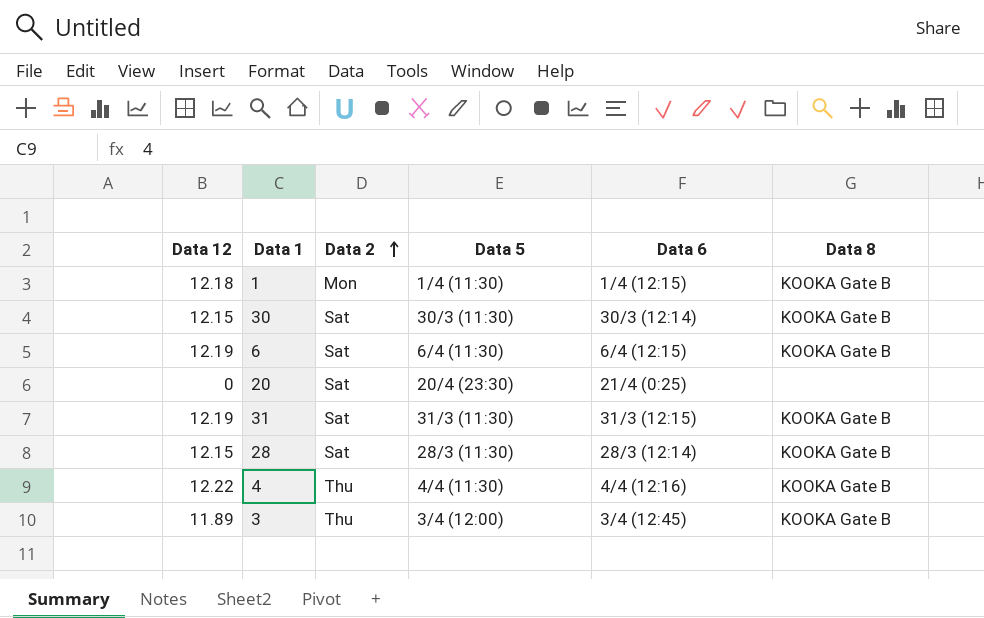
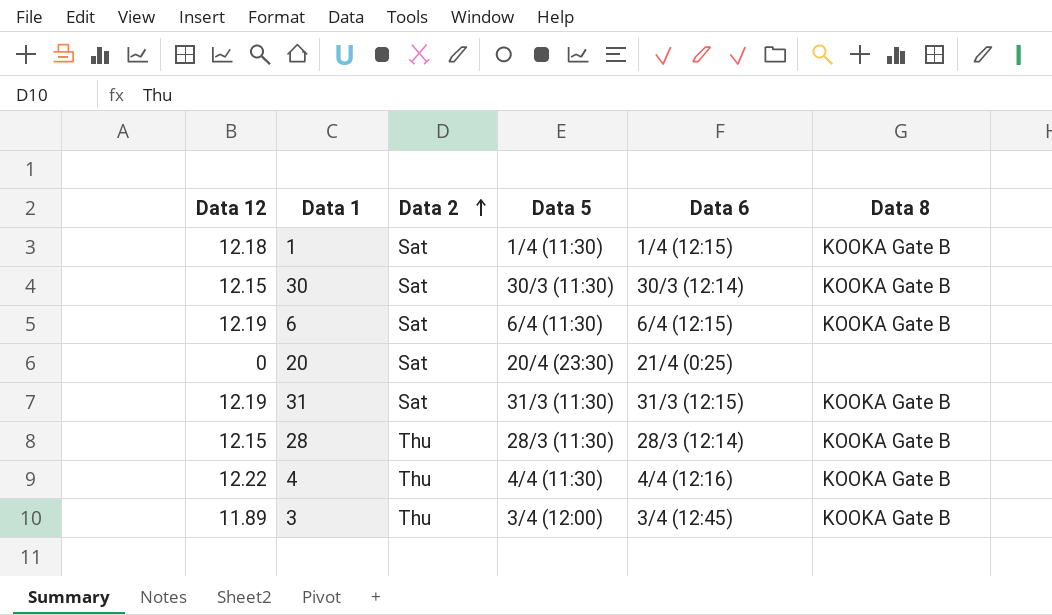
1 | Data 2: Mon -> Sat
28 | Data 2: Sat -> Thu

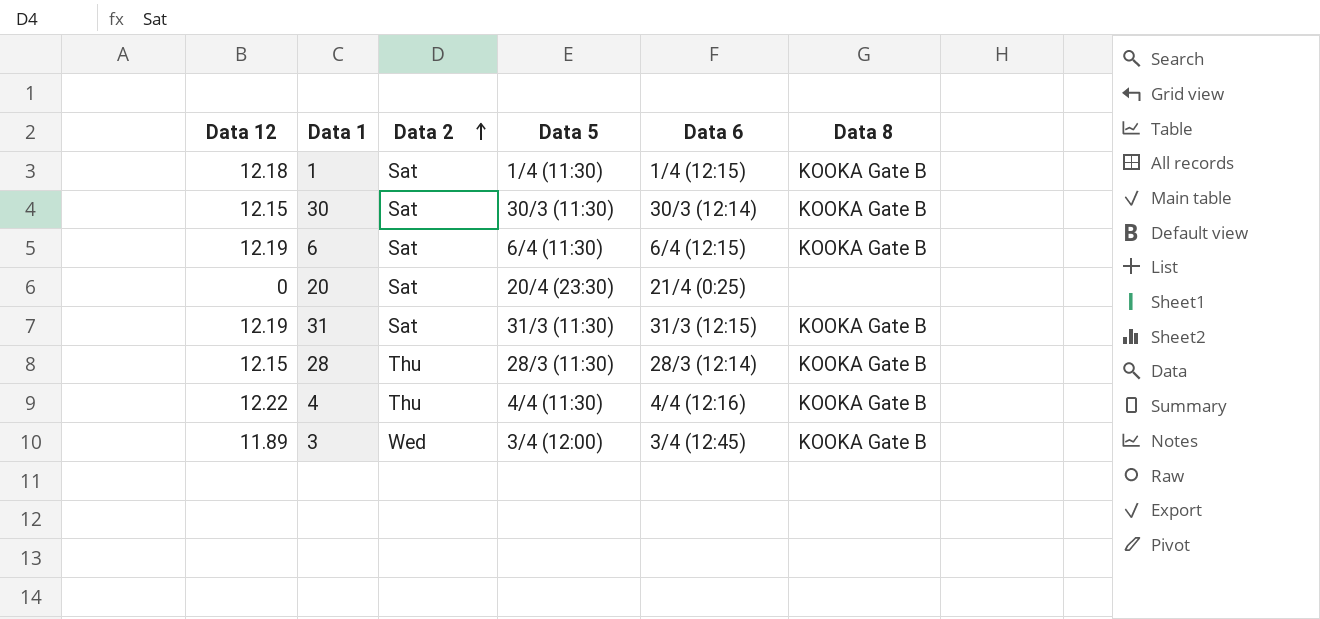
3 | Data 2: Thu -> Wed

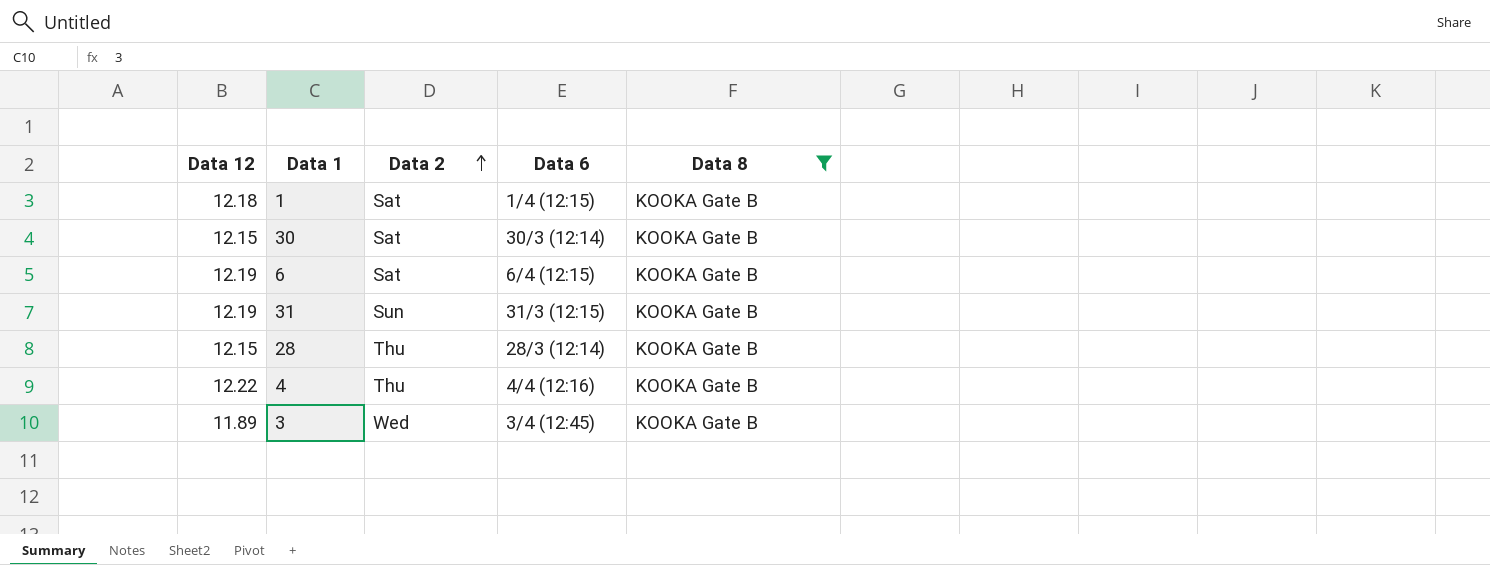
filter: none -> Data 8 = KOOKA Gate B
column Data 5 | position: 4 -> none
31 | Data 2: Sat -> Sun

